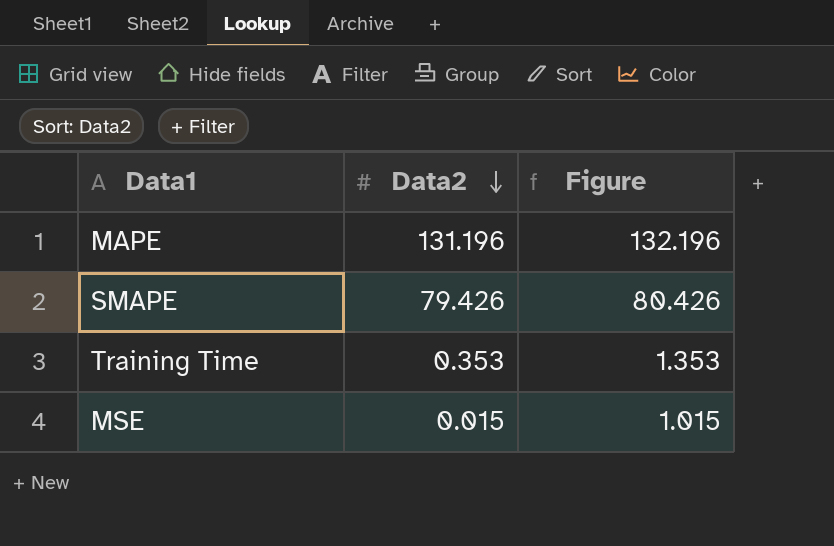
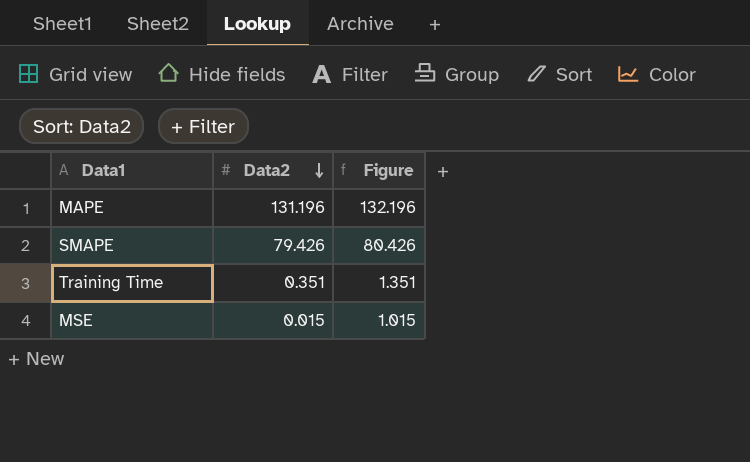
Training Time | Data2: 0.353 -> 0.351
Training Time | Figure: 1.353 -> 1.351

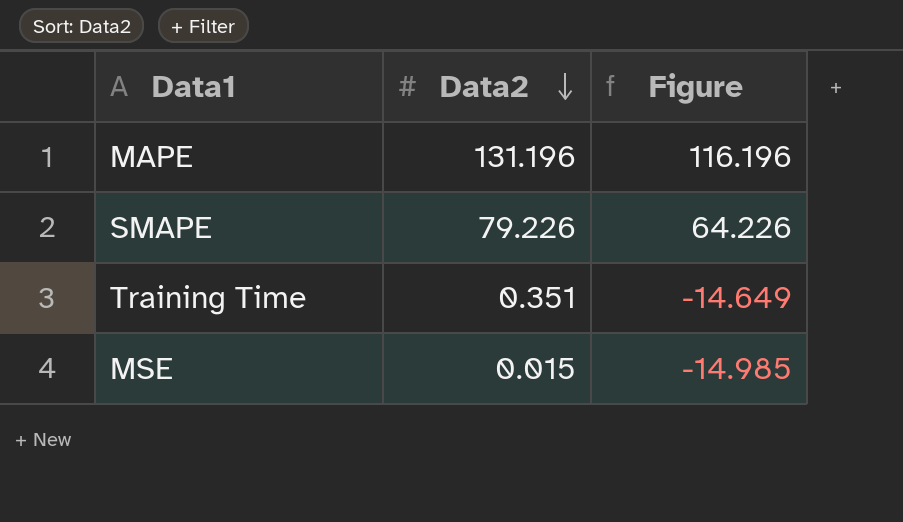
column Figure | formula: [Data2] + 1 -> [Data2] - 15
SMAPE | Data2: 79.426 -> 79.226

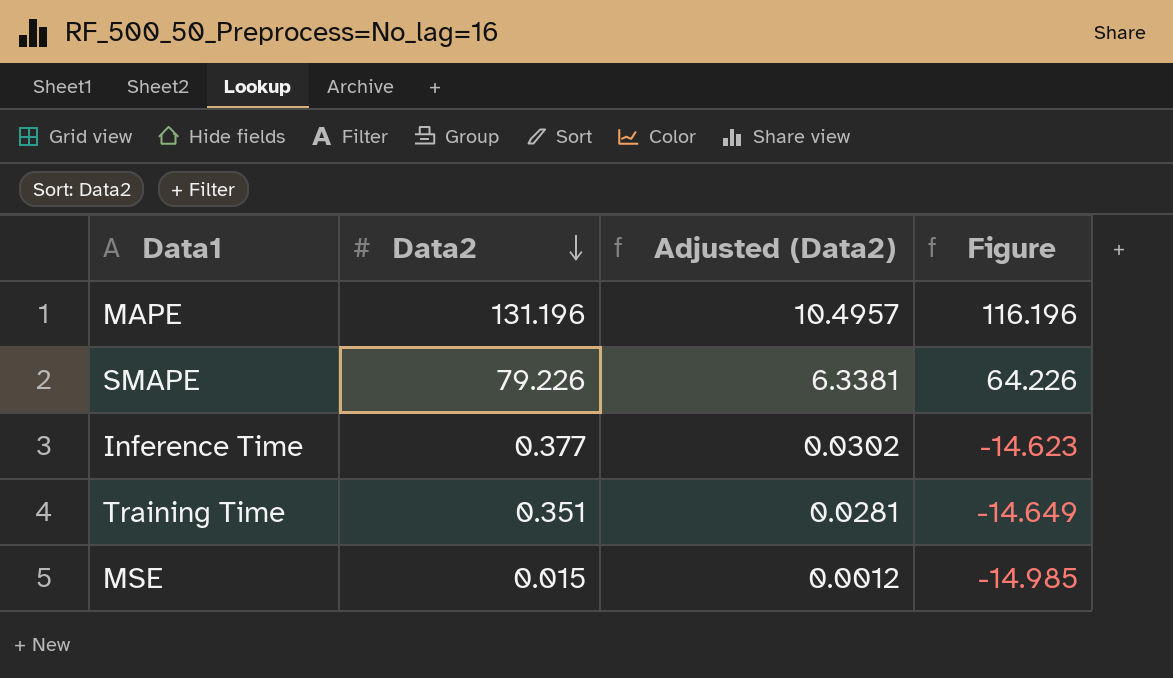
column Adjusted (Data2) | formula: none -> [Data2] * 0.08
row Inference Time: none -> 0.377 | 0.0302 | -14.623

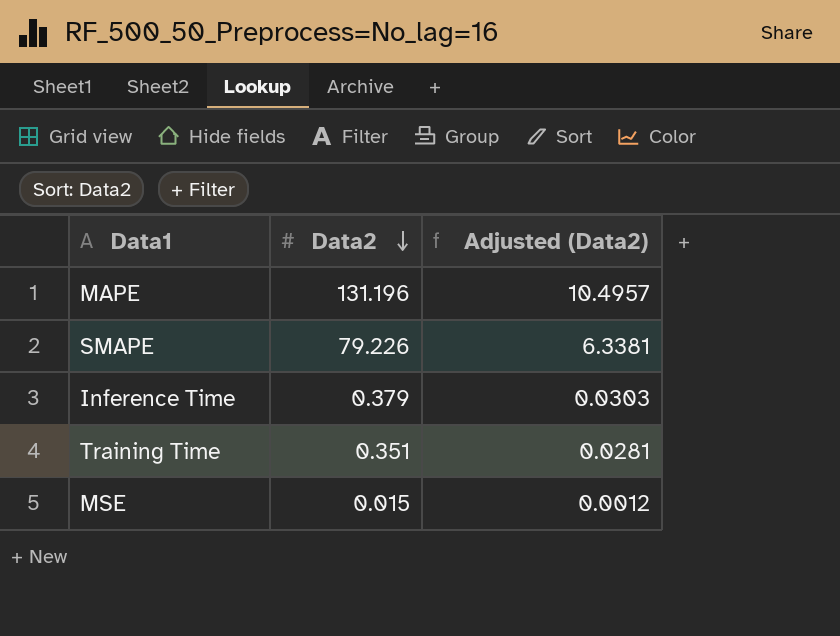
column Figure | formula: [Data2] - 15 -> none
Inference Time | Data2: 0.377 -> 0.379
Inference Time | Adjusted (Data2): 0.0302 -> 0.0303

